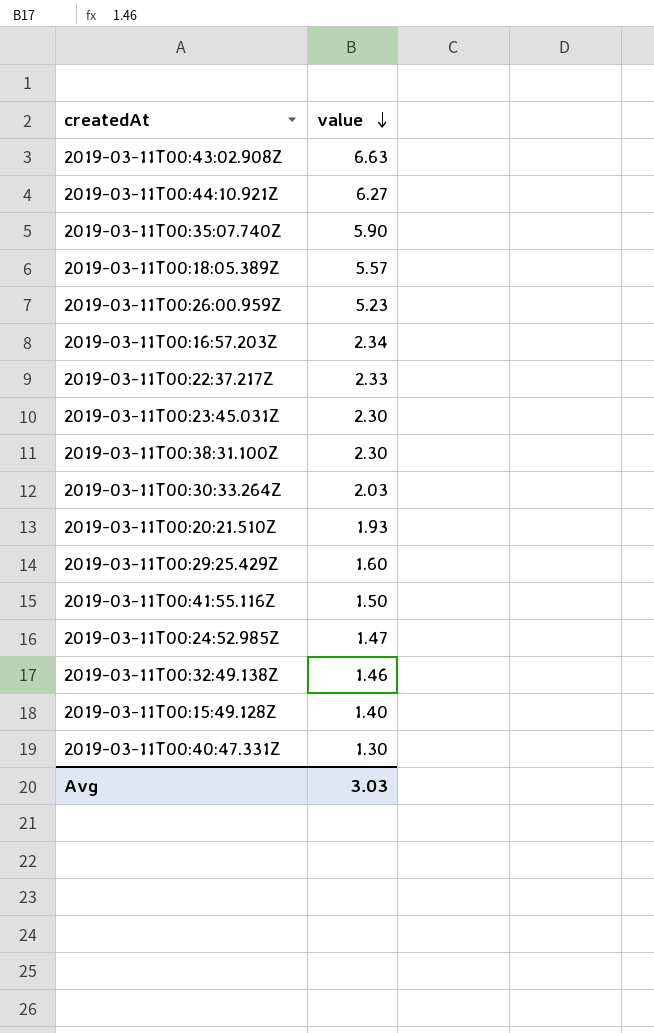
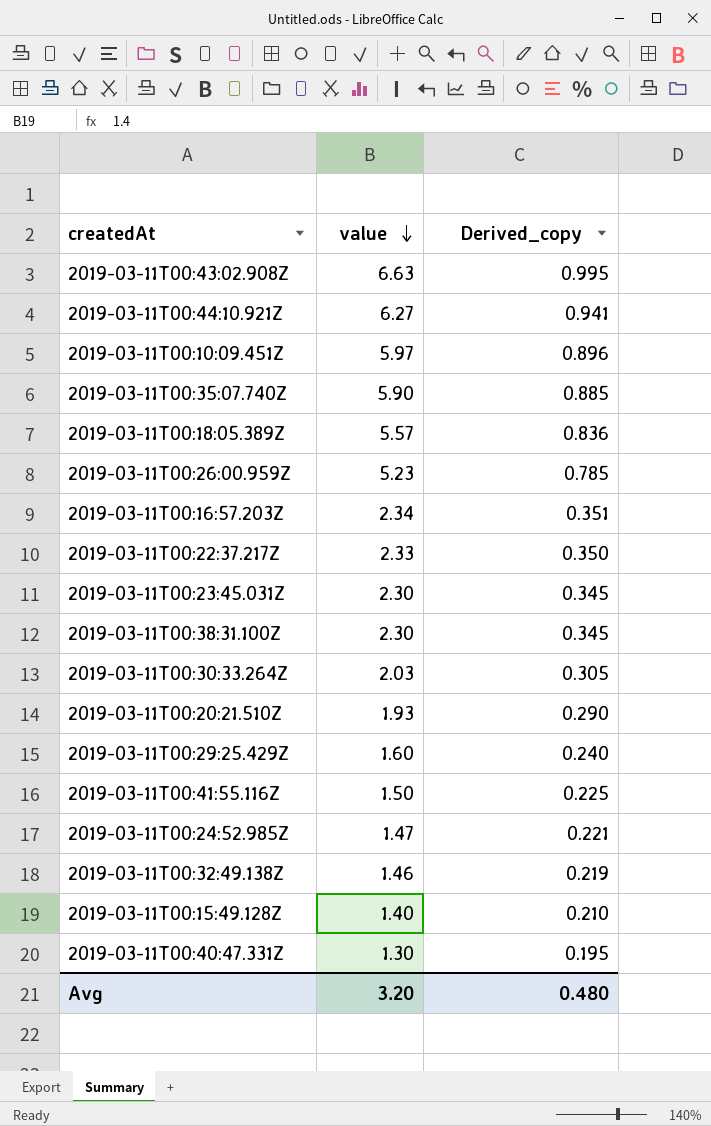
column Derived_copy | formula: none -> [value] * 0.15
row 2019-03-11T00:10:09.451Z: none -> 5.97 | 0.896
Avg | value: 3.03 -> 3.20

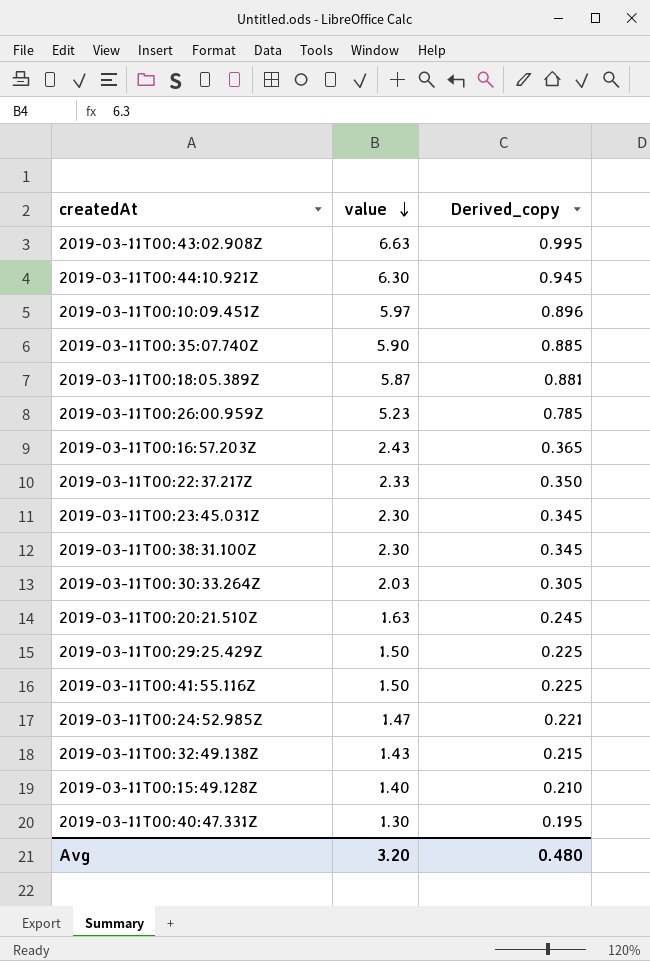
2019-03-11T00:44:10.921Z | value: 6.27 -> 6.30
2019-03-11T00:44:10.921Z | Derived_copy: 0.941 -> 0.945
2019-03-11T00:18:05.389Z | value: 5.57 -> 5.87
2019-03-11T00:18:05.389Z | Derived_copy: 0.836 -> 0.881
2019-03-11T00:16:57.203Z | value: 2.34 -> 2.43
2019-03-11T00:16:57.203Z | Derived_copy: 0.351 -> 0.365
2019-03-11T00:20:21.510Z | value: 1.93 -> 1.63
2019-03-11T00:20:21.510Z | Derived_copy: 0.290 -> 0.245
2019-03-11T00:29:25.429Z | value: 1.60 -> 1.50
2019-03-11T00:29:25.429Z | Derived_copy: 0.240 -> 0.225
2019-03-11T00:32:49.138Z | value: 1.46 -> 1.43
2019-03-11T00:32:49.138Z | Derived_copy: 0.219 -> 0.215

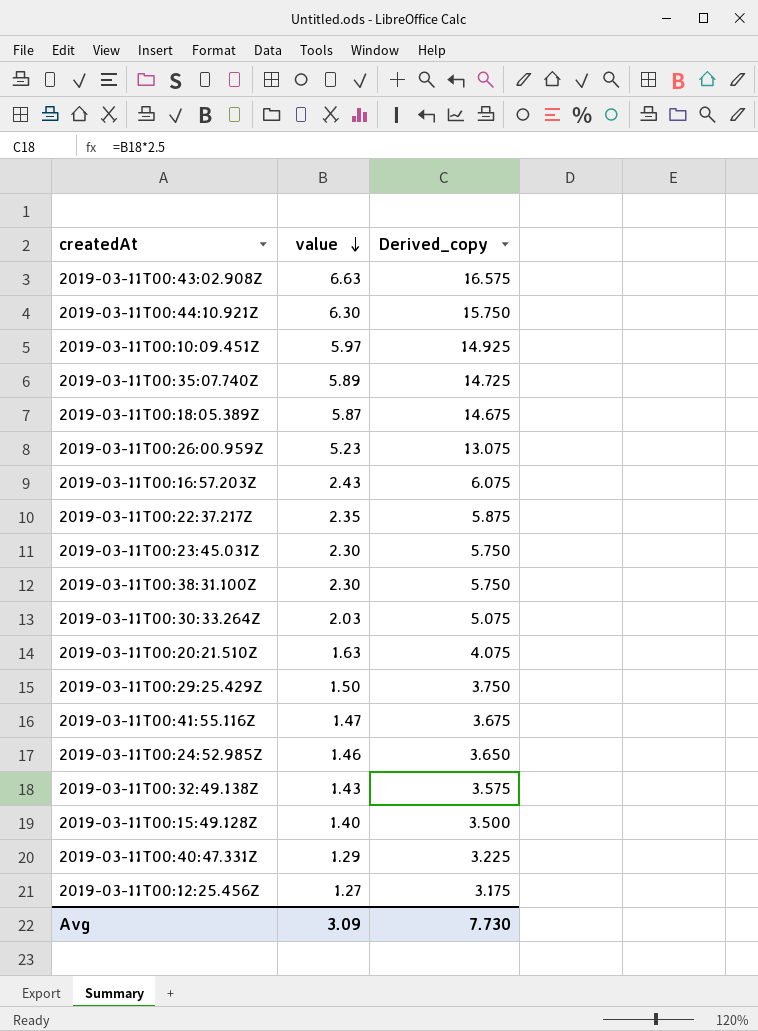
column Derived_copy | formula: [value] * 0.15 -> [value] * 2.5
2019-03-11T00:35:07.740Z | value: 5.90 -> 5.89
2019-03-11T00:22:37.217Z | value: 2.33 -> 2.35
2019-03-11T00:41:55.116Z | value: 1.50 -> 1.47
2019-03-11T00:24:52.985Z | value: 1.47 -> 1.46
2019-03-11T00:40:47.331Z | value: 1.30 -> 1.29
row 2019-03-11T00:12:25.456Z: none -> 1.27 | 3.175
Avg | value: 3.20 -> 3.09
Avg | Derived_copy: 0.480 -> 7.730

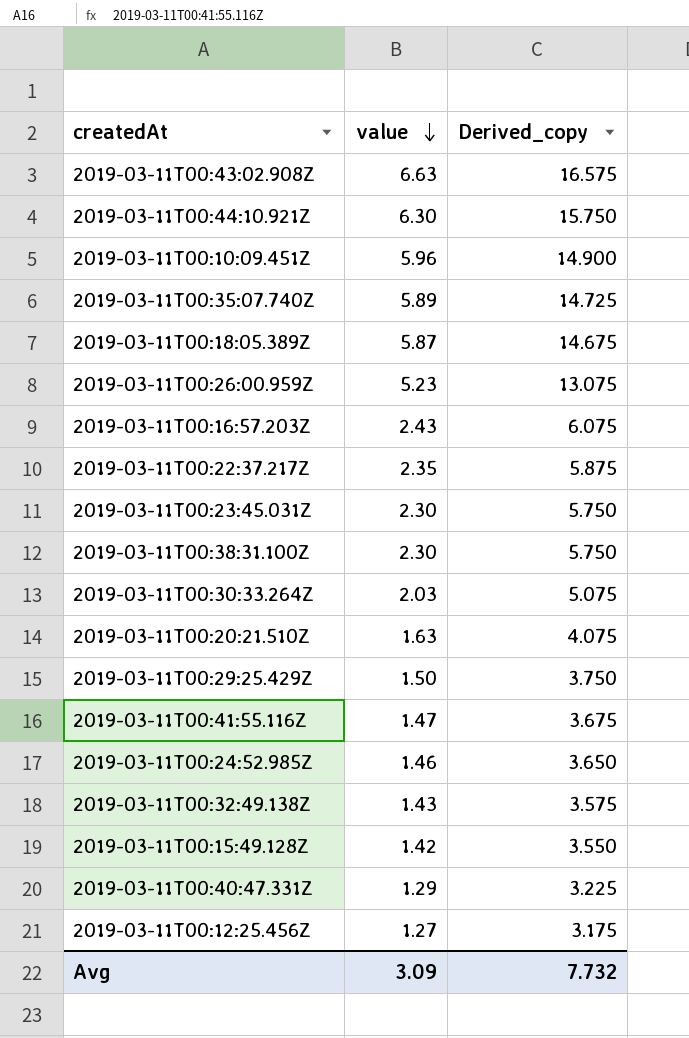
2019-03-11T00:10:09.451Z | value: 5.97 -> 5.96
2019-03-11T00:10:09.451Z | Derived_copy: 14.925 -> 14.900
2019-03-11T00:15:49.128Z | value: 1.40 -> 1.42
2019-03-11T00:15:49.128Z | Derived_copy: 3.500 -> 3.550
Avg | Derived_copy: 7.730 -> 7.732

